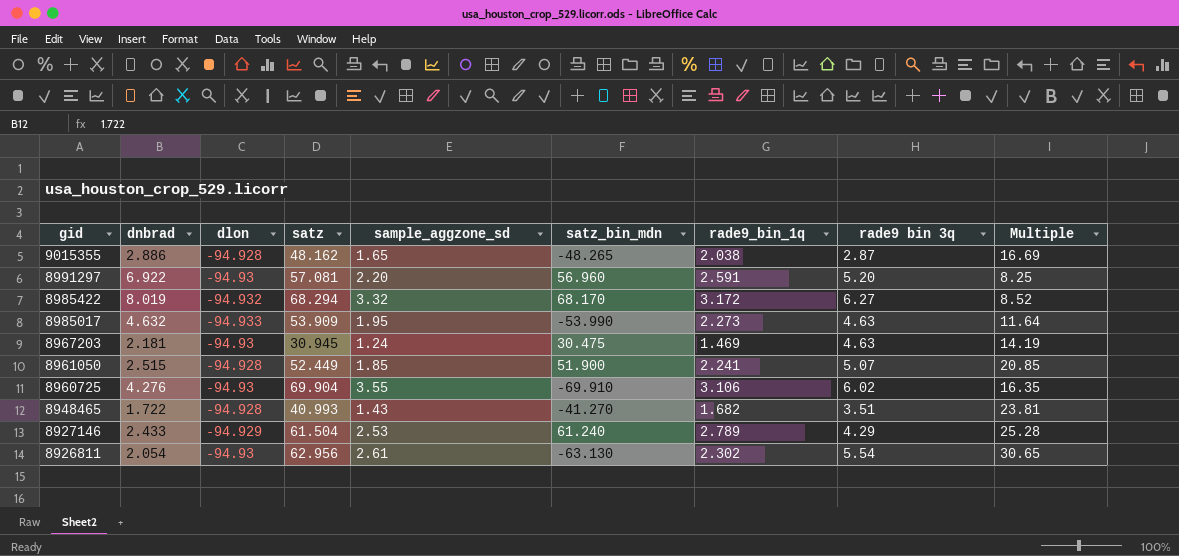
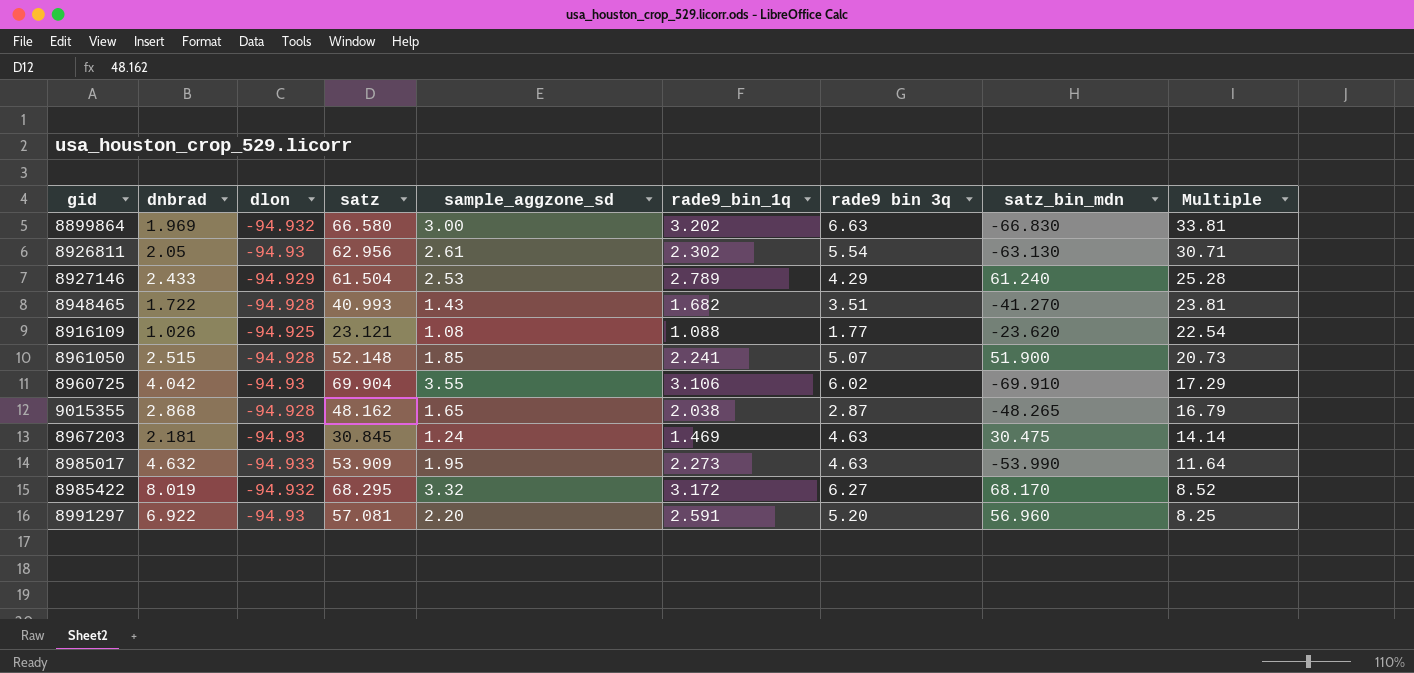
row order: gid descending -> Multiple descending
column satz_bin_mdn | position: 6 -> 8
row 8899864: none -> 1.969 | -94.932 | 66.580 | 3.00 | 3.202 | 6.63 | -66.830 | 33.81
8926811 | dnbrad: 2.054 -> 2.05
8926811 | Multiple: 30.65 -> 30.71
row 8916109: none -> 1.026 | -94.925 | 23.121 | 1.08 | 1.088 | 1.77 | -23.620 | 22.54
8961050 | satz: 52.449 -> 52.148
8961050 | Multiple: 20.85 -> 20.73
8960725 | dnbrad: 4.276 -> 4.042
8960725 | Multiple: 16.35 -> 17.29
9015355 | dnbrad: 2.886 -> 2.868
9015355 | Multiple: 16.69 -> 16.79
8967203 | satz: 30.945 -> 30.845
8967203 | Multiple: 14.19 -> 14.14
8985422 | satz: 68.294 -> 68.295

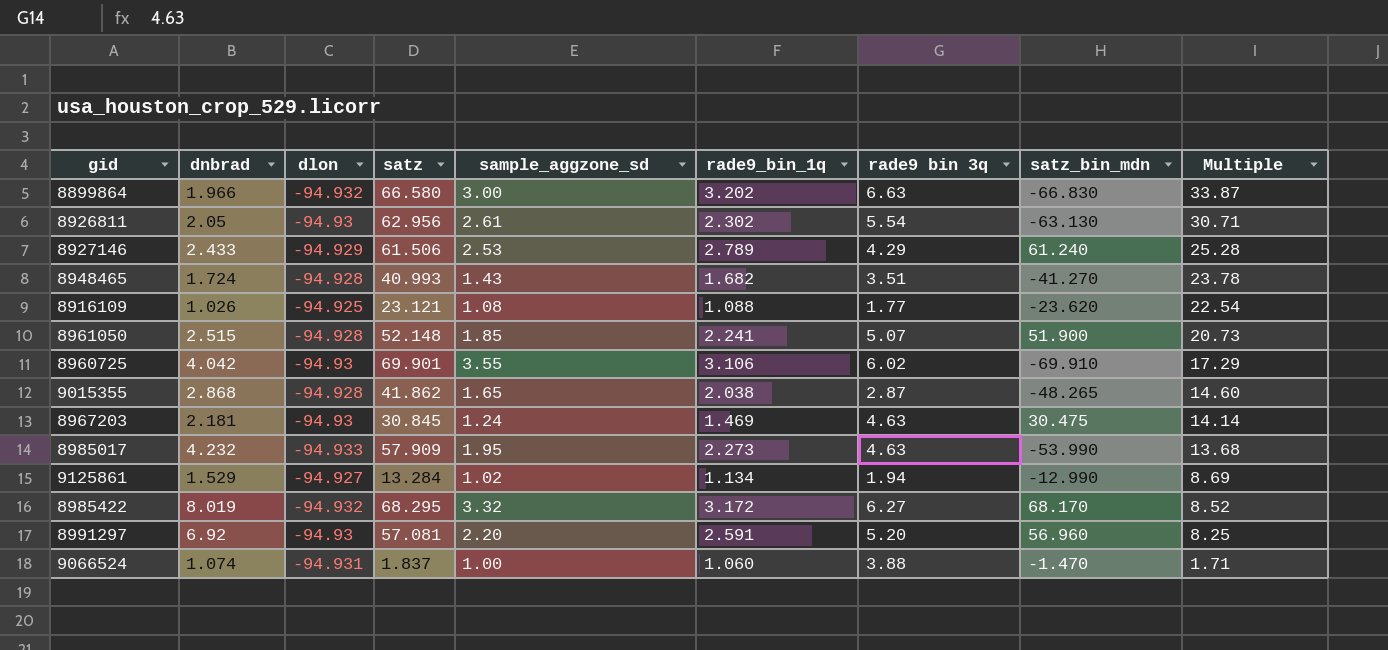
8899864 | dnbrad: 1.969 -> 1.966
8899864 | Multiple: 33.81 -> 33.87
8927146 | satz: 61.504 -> 61.506
8948465 | dnbrad: 1.722 -> 1.724
8948465 | Multiple: 23.81 -> 23.78
8960725 | satz: 69.904 -> 69.901
9015355 | satz: 48.162 -> 41.862
9015355 | Multiple: 16.79 -> 14.60
8985017 | dnbrad: 4.632 -> 4.232
8985017 | satz: 53.909 -> 57.909
8985017 | Multiple: 11.64 -> 13.68
row 9125861: none -> 1.529 | -94.927 | 13.284 | 1.02 | 1.134 | 1.94 | -12.990 | 8.69
8991297 | dnbrad: 6.922 -> 6.92
row 9066524: none -> 1.074 | -94.931 | 1.837 | 1.00 | 1.060 | 3.88 | -1.470 | 1.71

